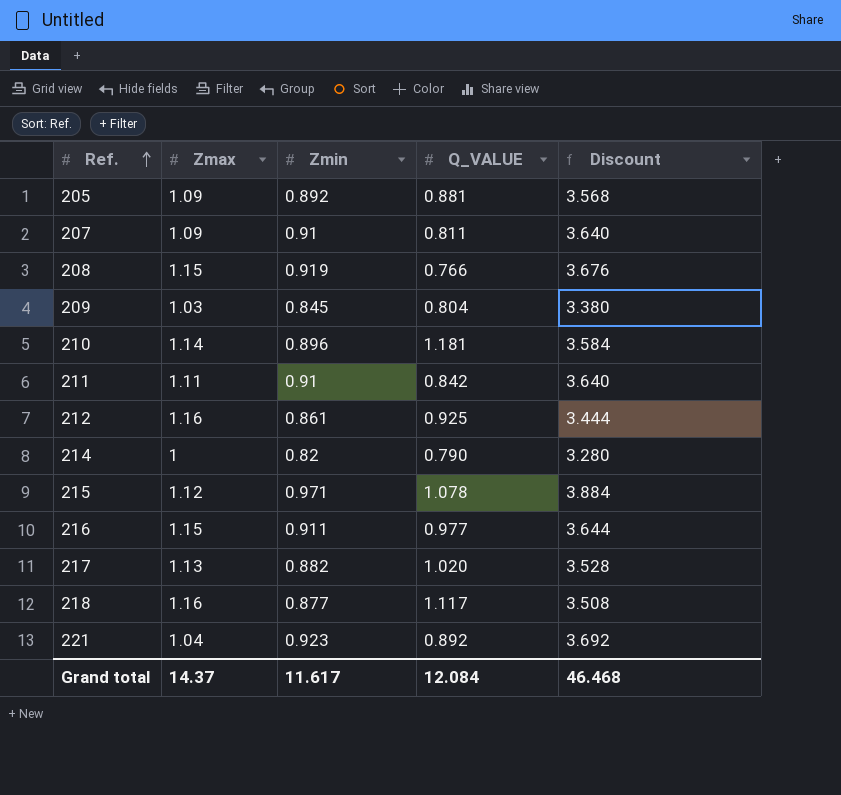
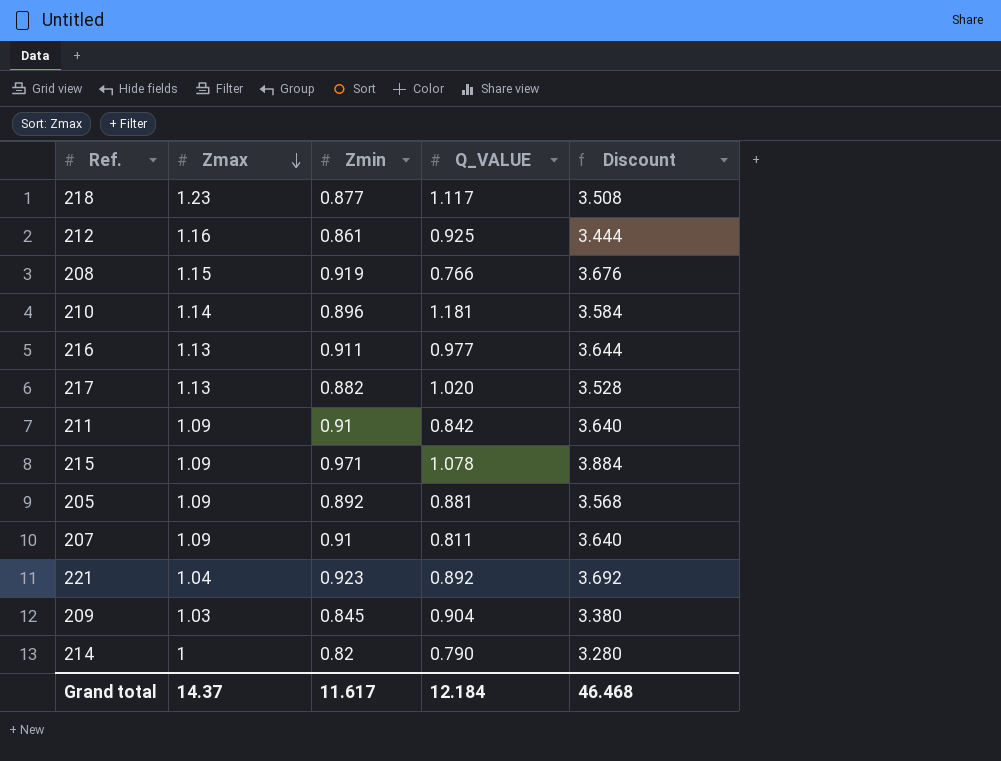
row order: Ref. ascending -> Zmax descending
218 | Zmax: 1.16 -> 1.23
216 | Zmax: 1.15 -> 1.13
211 | Zmax: 1.11 -> 1.09
215 | Zmax: 1.12 -> 1.09
209 | Q_VALUE: 0.804 -> 0.904
Grand total | Q_VALUE: 12.084 -> 12.184

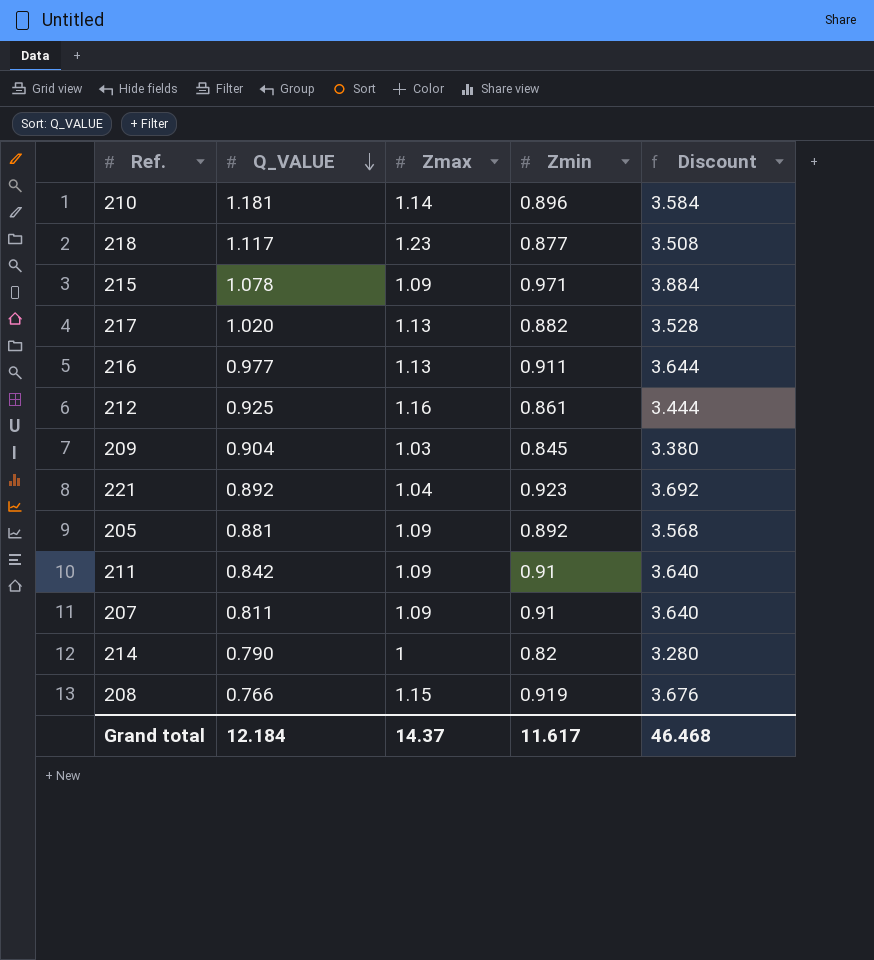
row order: Zmax descending -> Q_VALUE descending
column Q_VALUE | position: 4 -> 2

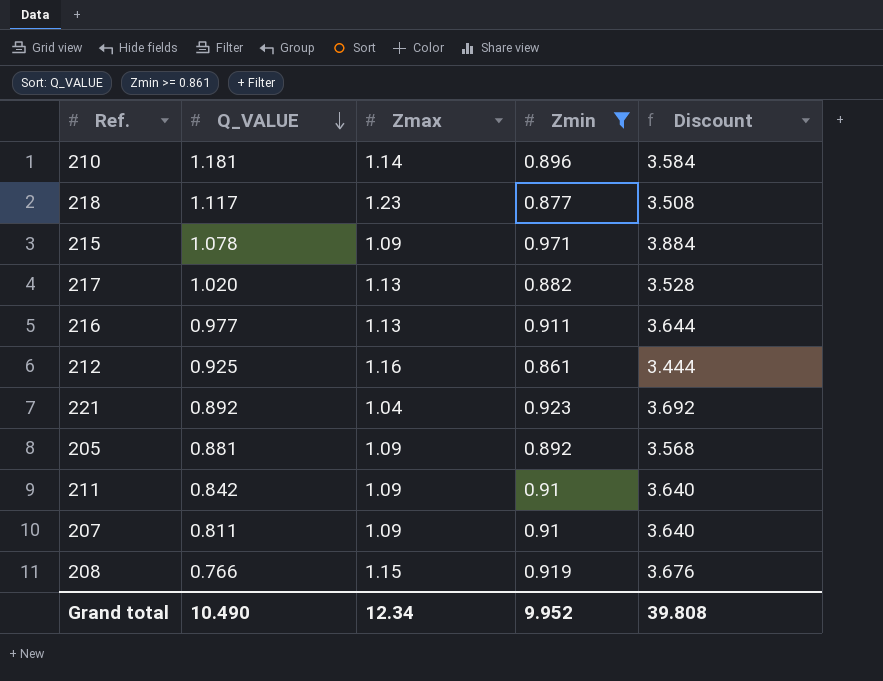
filter: none -> Zmin >= 0.861
Grand total | Q_VALUE: 12.184 -> 10.490
Grand total | Zmax: 14.37 -> 12.34
Grand total | Zmin: 11.617 -> 9.952
Grand total | Discount: 46.468 -> 39.808

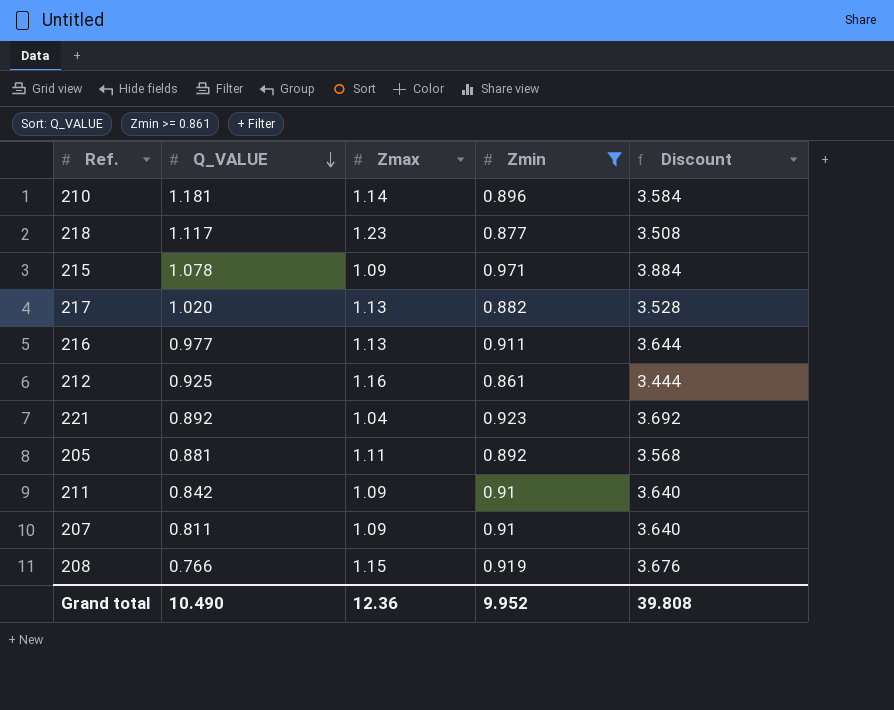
205 | Zmax: 1.09 -> 1.11
Grand total | Zmax: 12.34 -> 12.36

